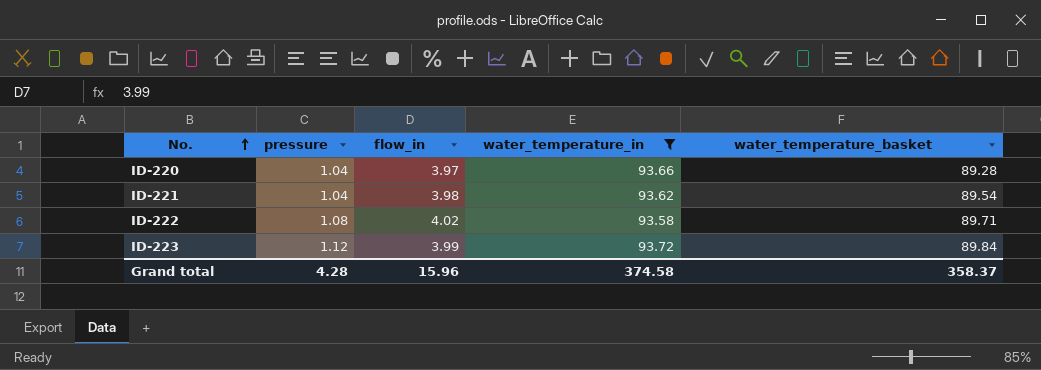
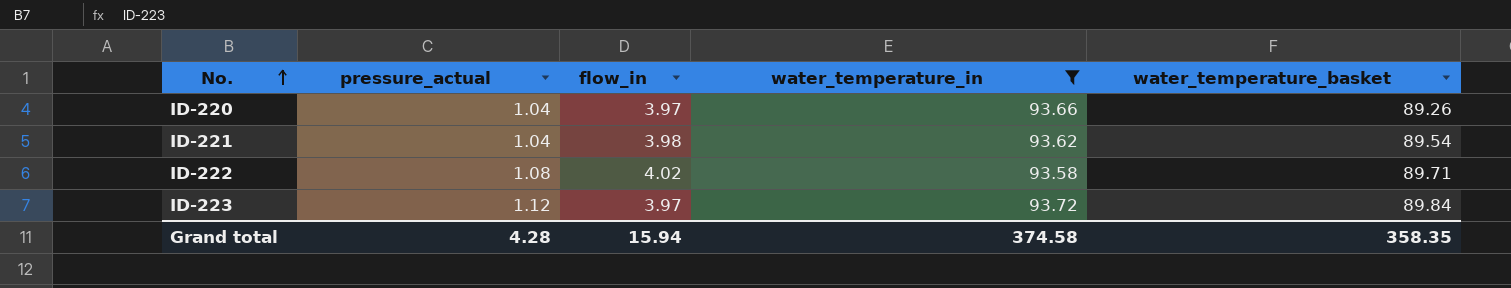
column name: pressure -> pressure_actual
ID-220 | water_temperature_basket: 89.28 -> 89.26
ID-223 | flow_in: 3.99 -> 3.97
Grand total | flow_in: 15.96 -> 15.94
Grand total | water_temperature_basket: 358.37 -> 358.35

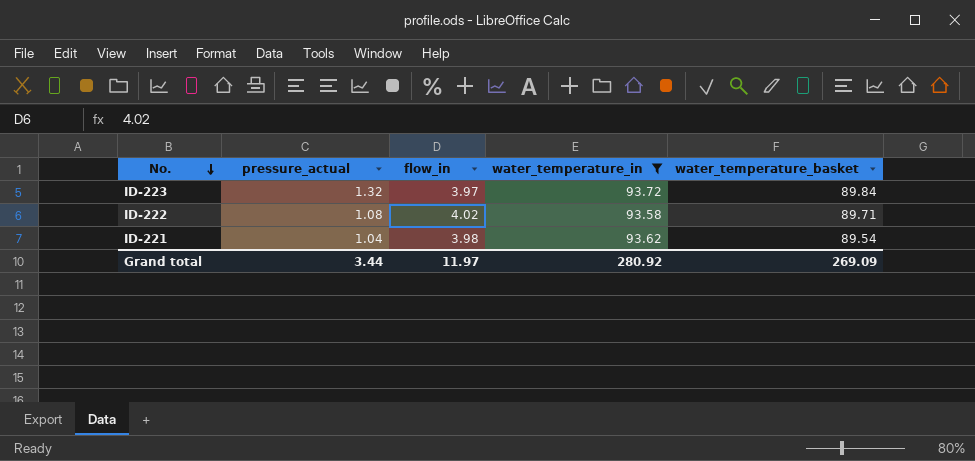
row order: No. ascending -> No. descending
row ID-220: 1.04 | 3.97 | 93.66 | 89.26 -> none
ID-223 | pressure_actual: 1.12 -> 1.32
Grand total | pressure_actual: 4.28 -> 3.44
Grand total | flow_in: 15.94 -> 11.97
Grand total | water_temperature_in: 374.58 -> 280.92
Grand total | water_temperature_basket: 358.35 -> 269.09

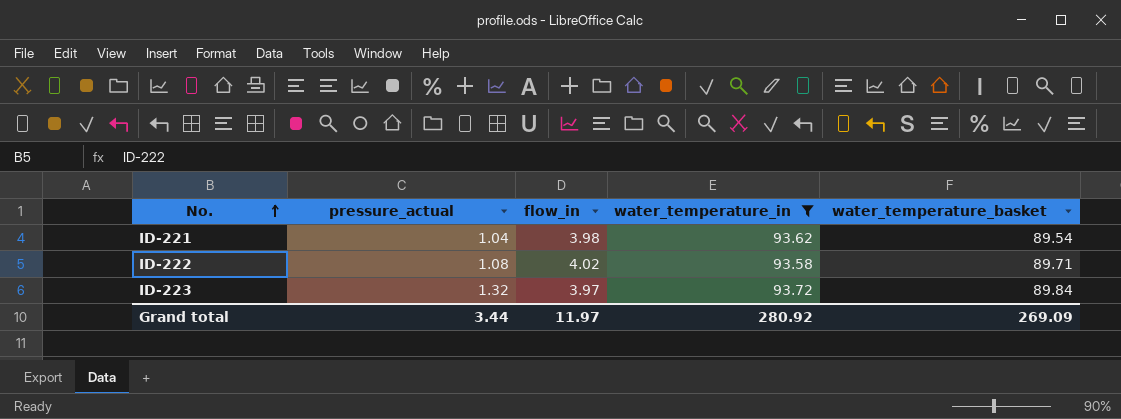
row order: No. descending -> No. ascending

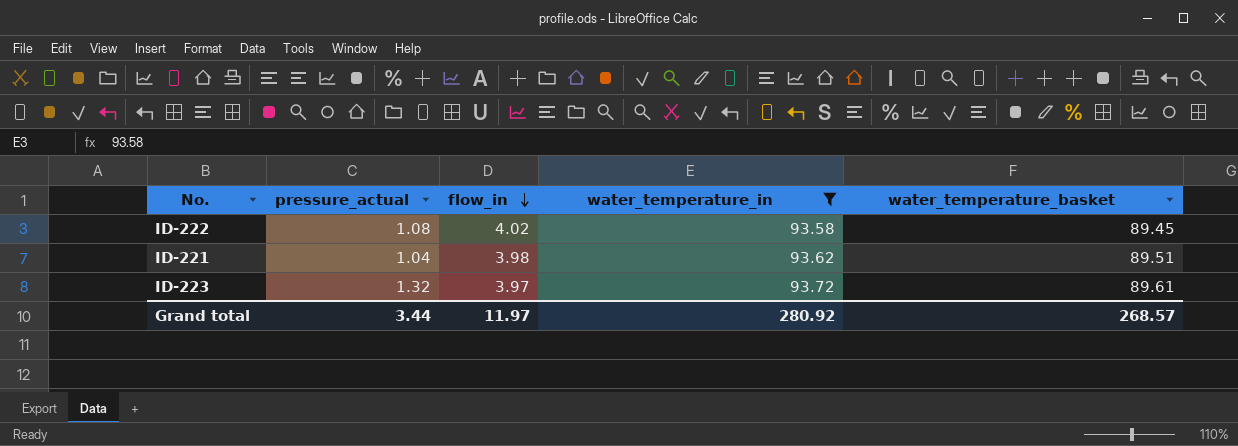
row order: No. ascending -> flow_in descending
ID-222 | water_temperature_basket: 89.71 -> 89.45
ID-221 | water_temperature_basket: 89.54 -> 89.51
ID-223 | water_temperature_basket: 89.84 -> 89.61
Grand total | water_temperature_basket: 269.09 -> 268.57

